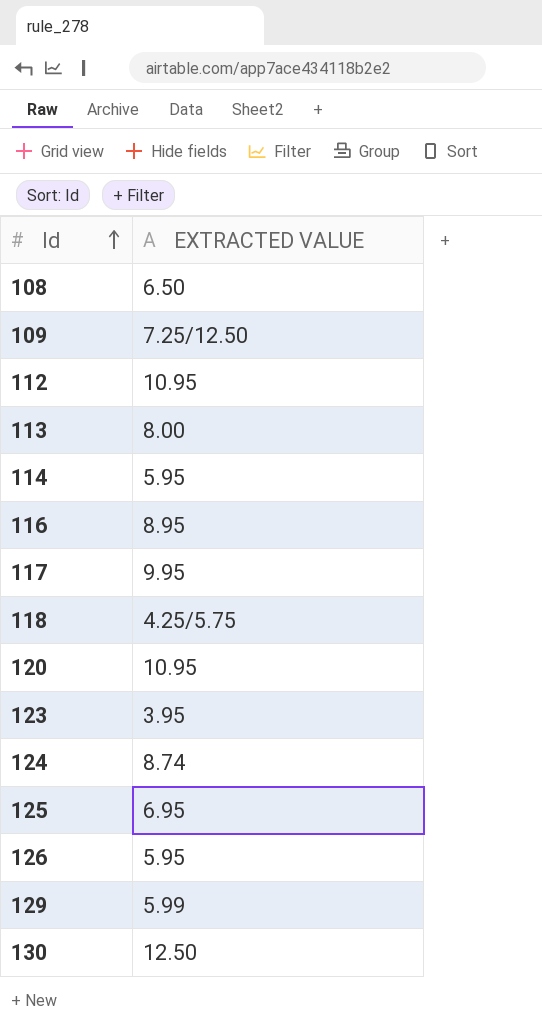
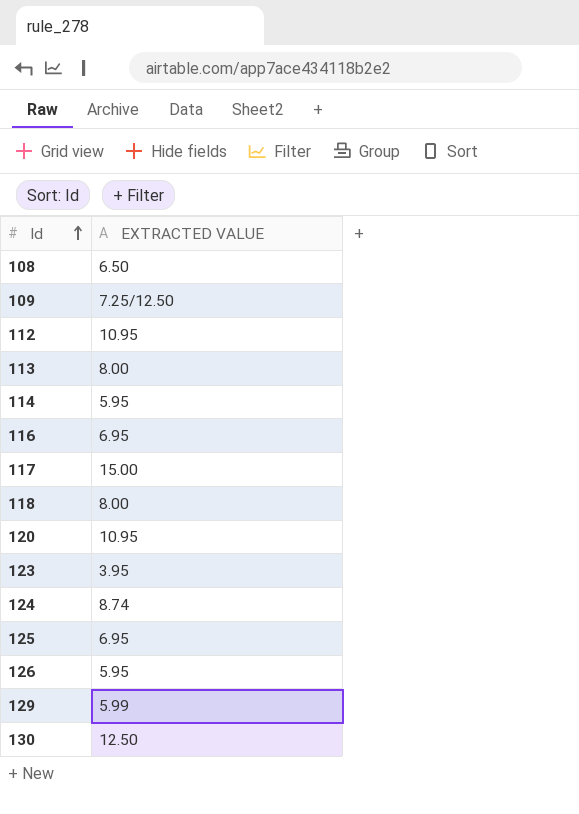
116 | EXTRACTED VALUE: 8.95 -> 6.95
117 | EXTRACTED VALUE: 9.95 -> 15.00
118 | EXTRACTED VALUE: 4.25/5.75 -> 8.00

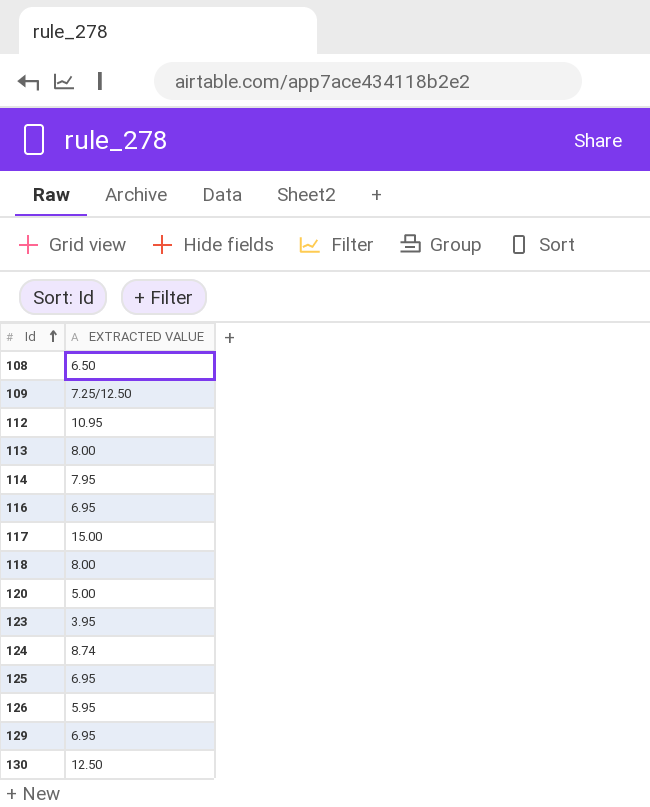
114 | EXTRACTED VALUE: 5.95 -> 7.95
120 | EXTRACTED VALUE: 10.95 -> 5.00
129 | EXTRACTED VALUE: 5.99 -> 6.95

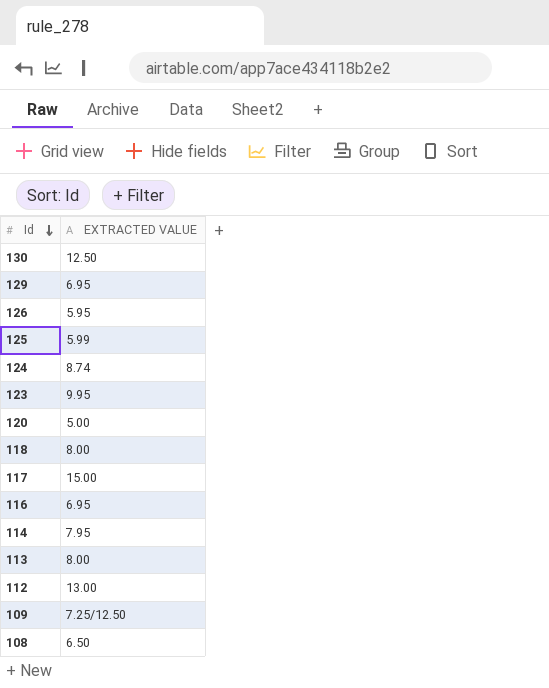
row order: Id ascending -> Id descending
125 | EXTRACTED VALUE: 6.95 -> 5.99
123 | EXTRACTED VALUE: 3.95 -> 9.95
112 | EXTRACTED VALUE: 10.95 -> 13.00

